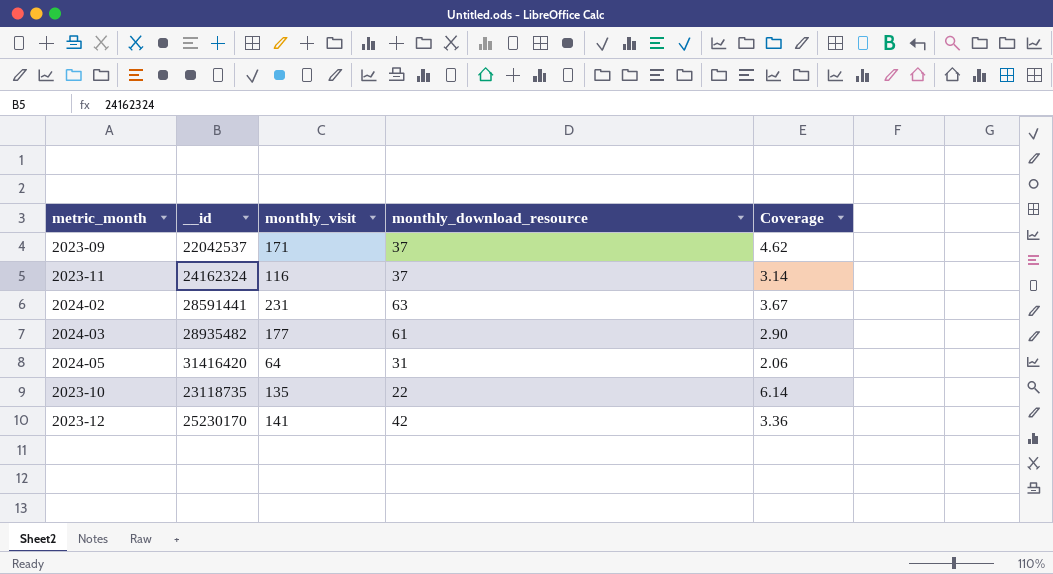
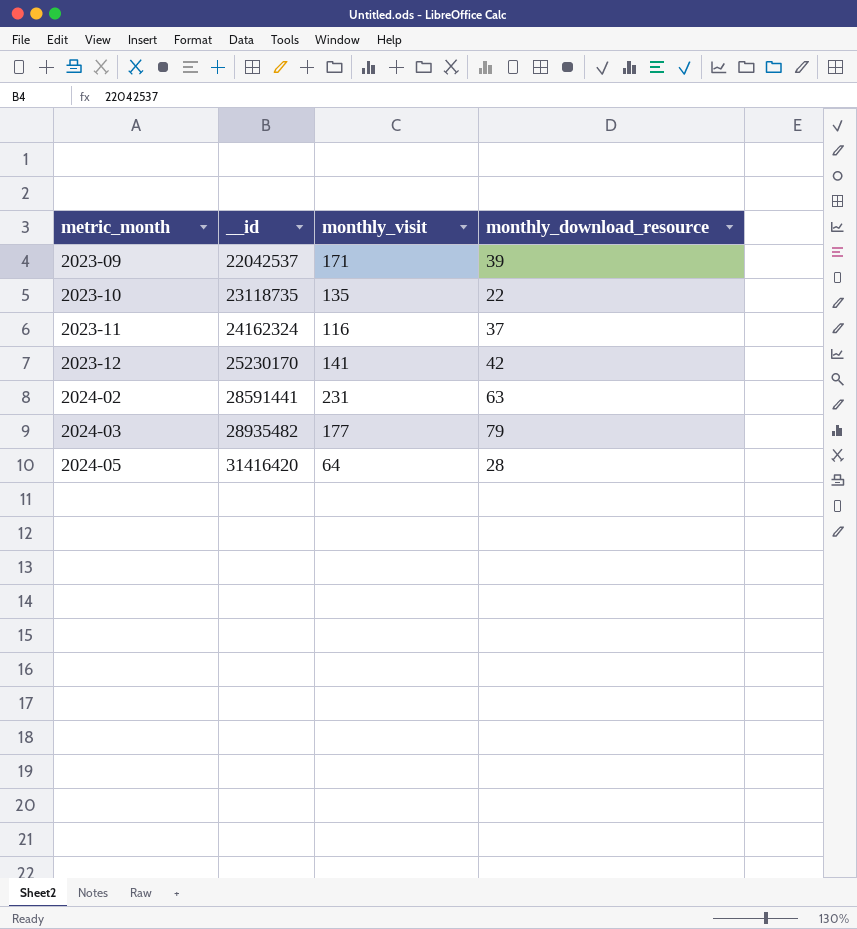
row order: none -> metric_month ascending
column Coverage | formula: [monthly_visit] / [monthly_download_resource] -> none
2023-09 | monthly_download_resource: 37 -> 39
2024-03 | monthly_download_resource: 61 -> 79
2024-05 | monthly_download_resource: 31 -> 28

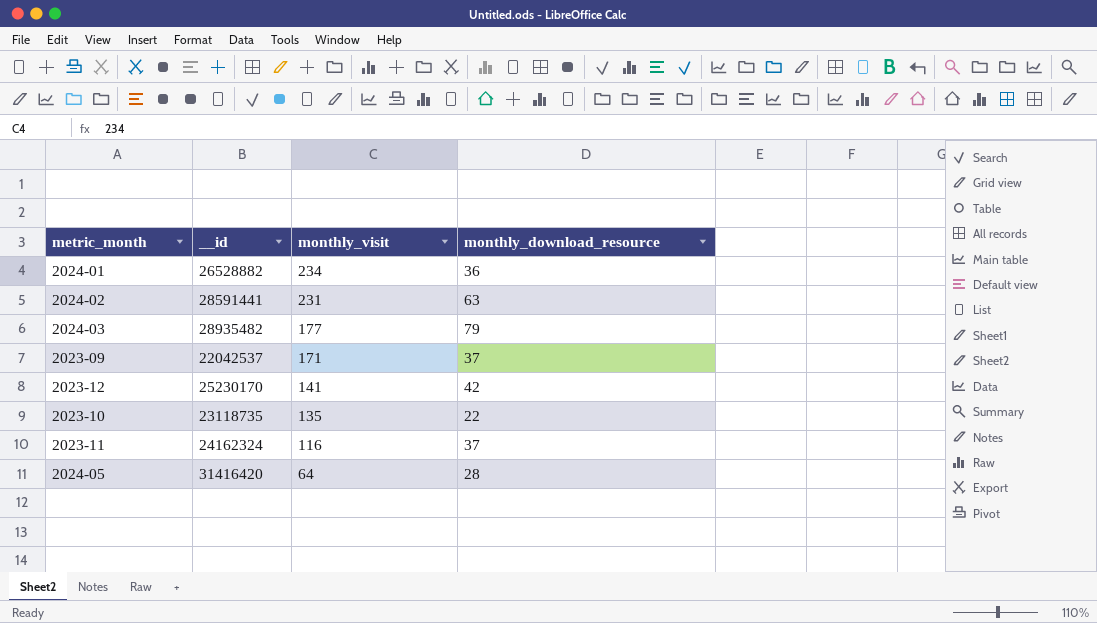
row order: metric_month ascending -> monthly_visit descending
row 2024-01: none -> 26528882 | 234 | 36
2023-09 | monthly_download_resource: 39 -> 37

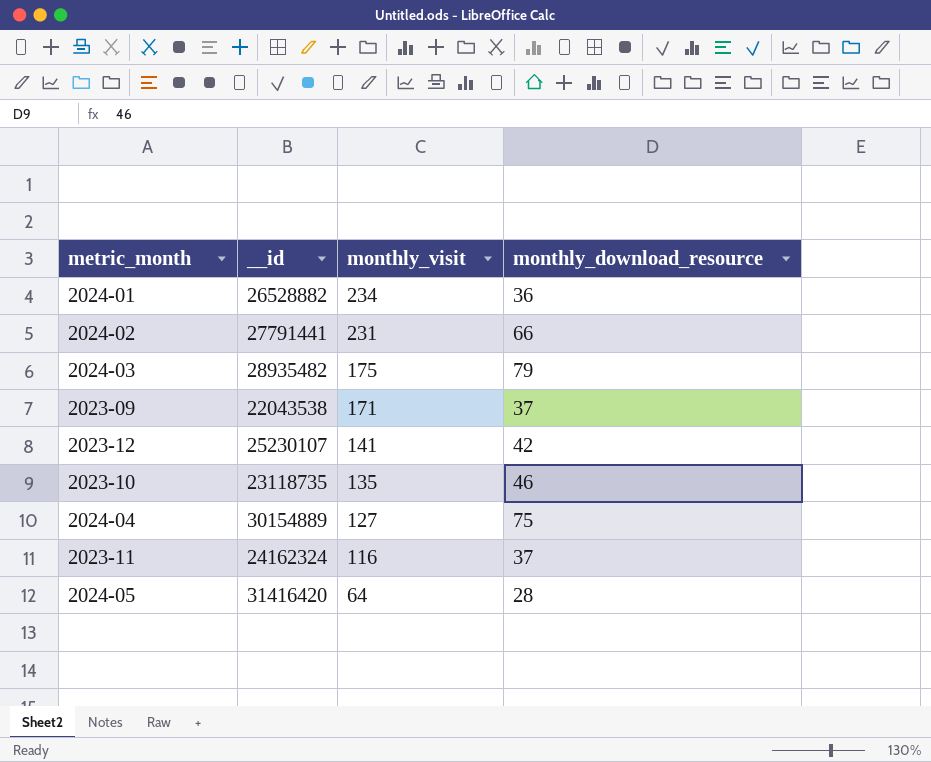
2024-02 | __id: 28591441 -> 27791441
2024-02 | monthly_download_resource: 63 -> 66
2024-03 | monthly_visit: 177 -> 175
2023-09 | __id: 22042537 -> 22043538
2023-12 | __id: 25230170 -> 25230107
2023-10 | monthly_download_resource: 22 -> 46
row 2024-04: none -> 30154889 | 127 | 75

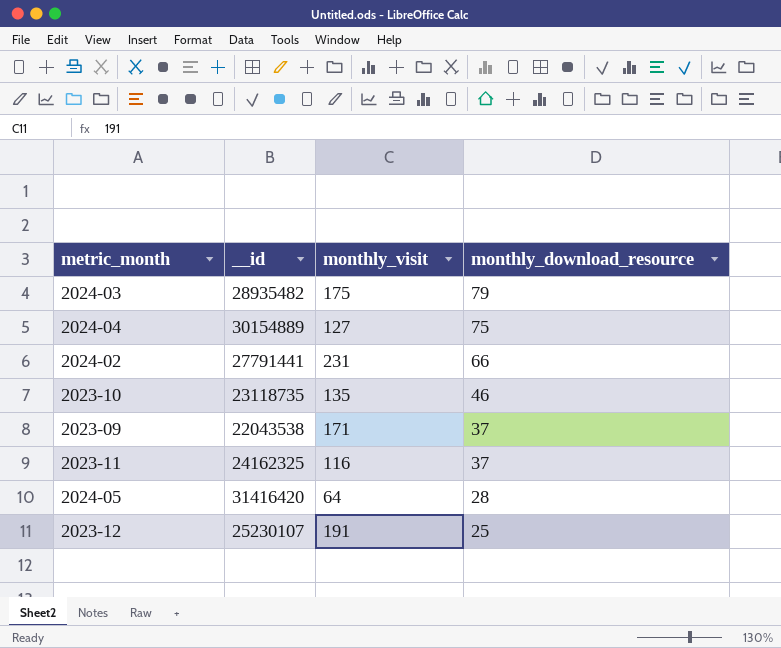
row order: monthly_visit descending -> monthly_download_resource descending
row 2024-01: 26528882 | 234 | 36 -> none
2023-11 | __id: 24162324 -> 24162325
2023-12 | monthly_visit: 141 -> 191
2023-12 | monthly_download_resource: 42 -> 25

